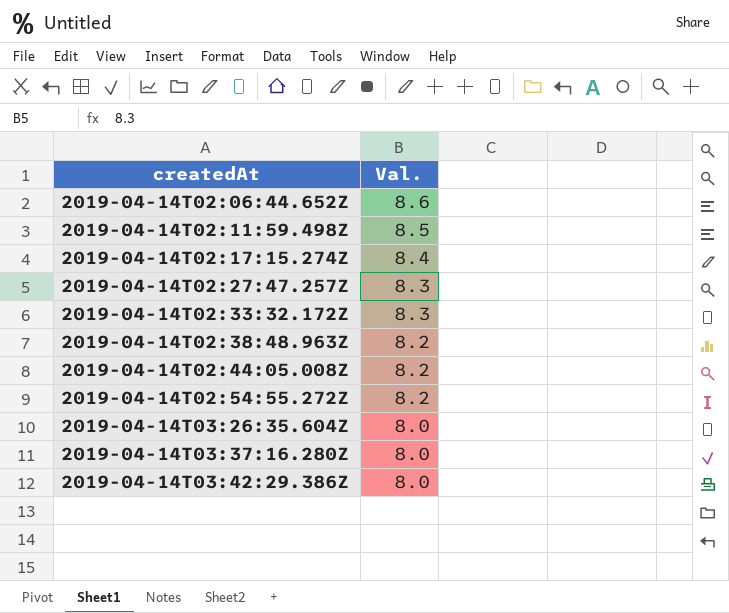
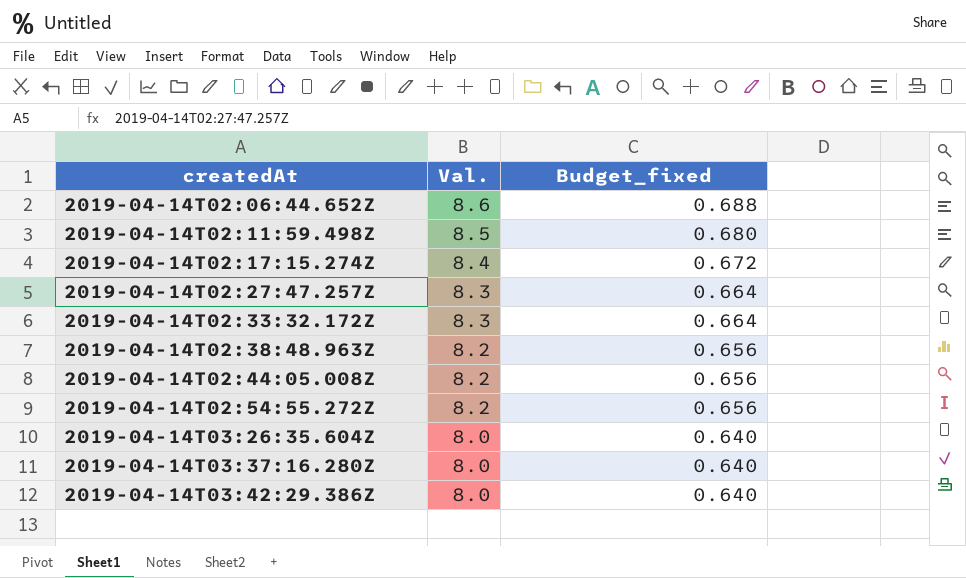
column Budget_fixed | formula: none -> [Val.] * 0.08

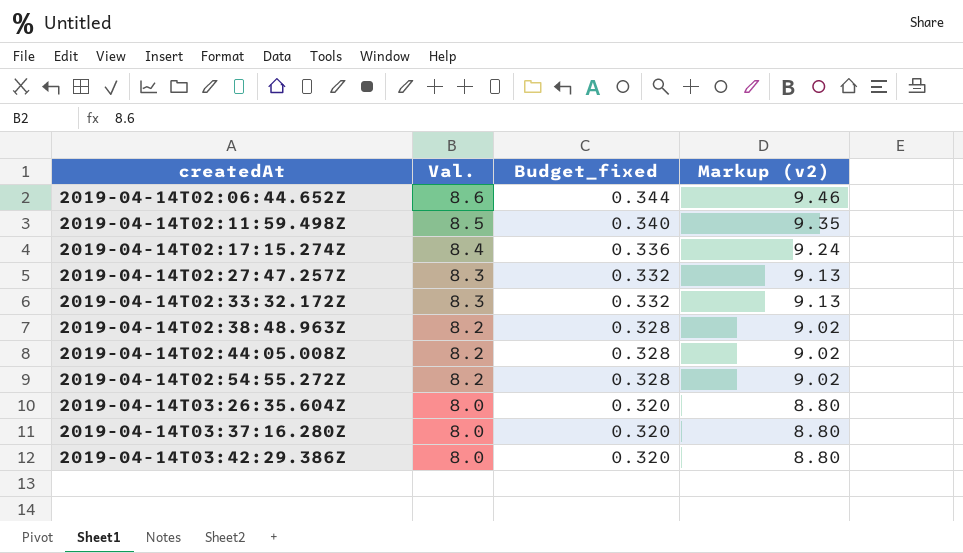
column Budget_fixed | formula: [Val.] * 0.08 -> [Val.] * 0.04
column Markup (v2) | formula: none -> [Val.] * 1.1

